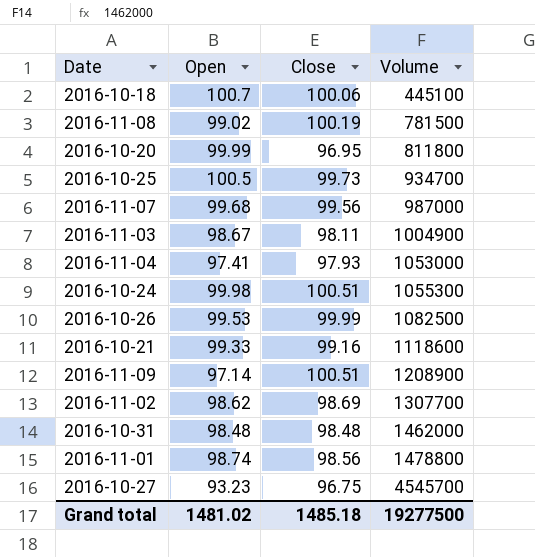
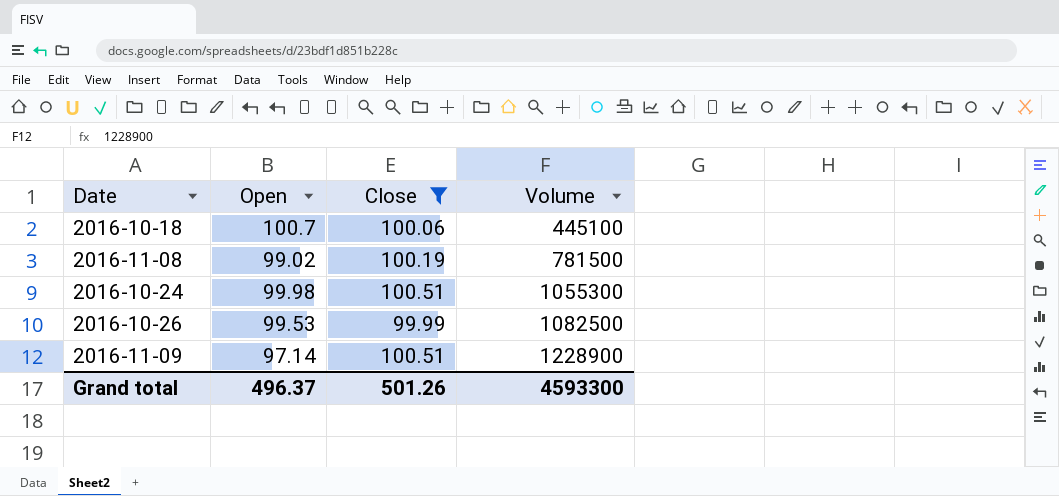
filter: none -> Close >= 99.99
2016-11-09 | Volume: 1208900 -> 1228900
Grand total | Open: 1481.02 -> 496.37
Grand total | Close: 1485.18 -> 501.26
Grand total | Volume: 19277500 -> 4593300

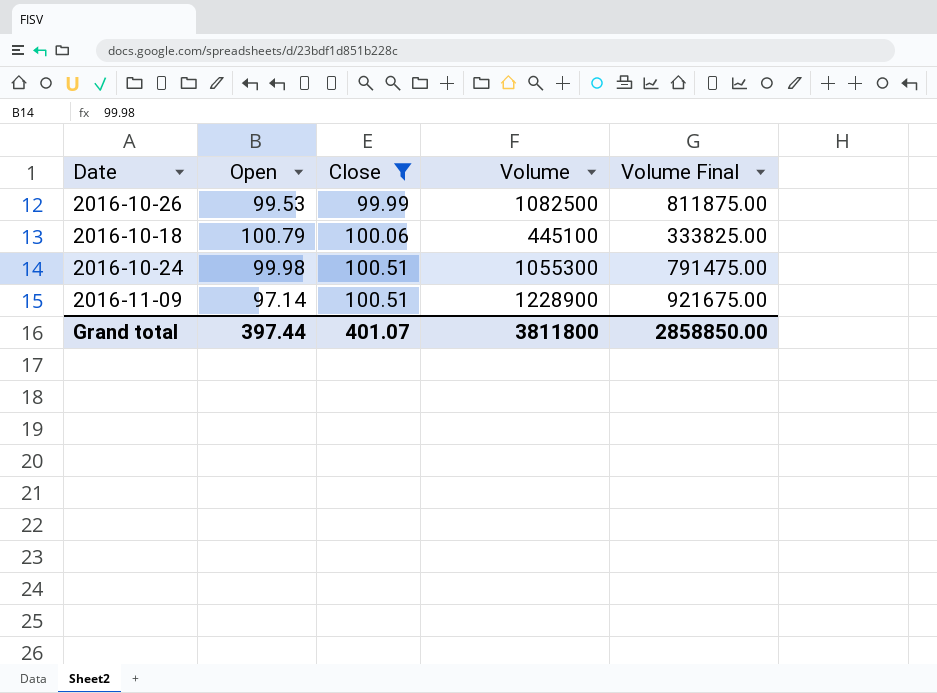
row order: Volume ascending -> Close ascending
column Volume Final | formula: none -> [Volume] * 0.75
row 2016-11-08: 99.02 | 100.19 | 781500 -> none
2016-10-18 | Open: 100.7 -> 100.79
Grand total | Open: 496.37 -> 397.44
Grand total | Close: 501.26 -> 401.07
Grand total | Volume: 4593300 -> 3811800

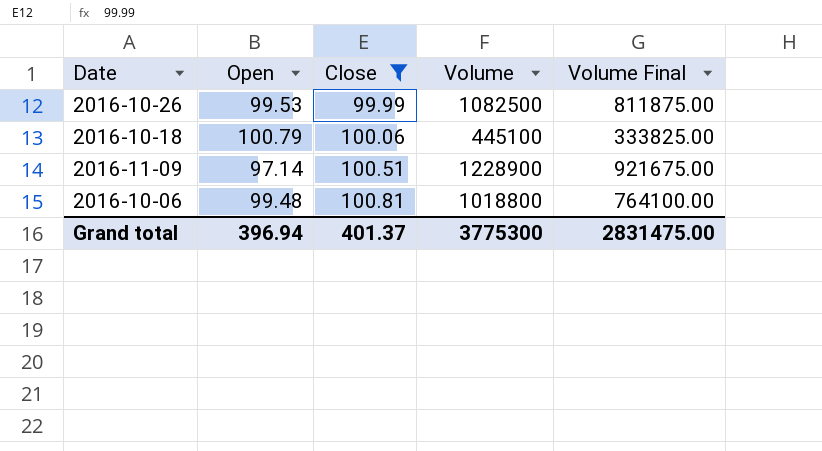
row 2016-10-24: 99.98 | 100.51 | 1055300 | 791475.00 -> none
row 2016-10-06: none -> 99.48 | 100.81 | 1018800 | 764100.00
Grand total | Open: 397.44 -> 396.94
Grand total | Close: 401.07 -> 401.37
Grand total | Volume: 3811800 -> 3775300
Grand total | Volume Final: 2858850.00 -> 2831475.00

